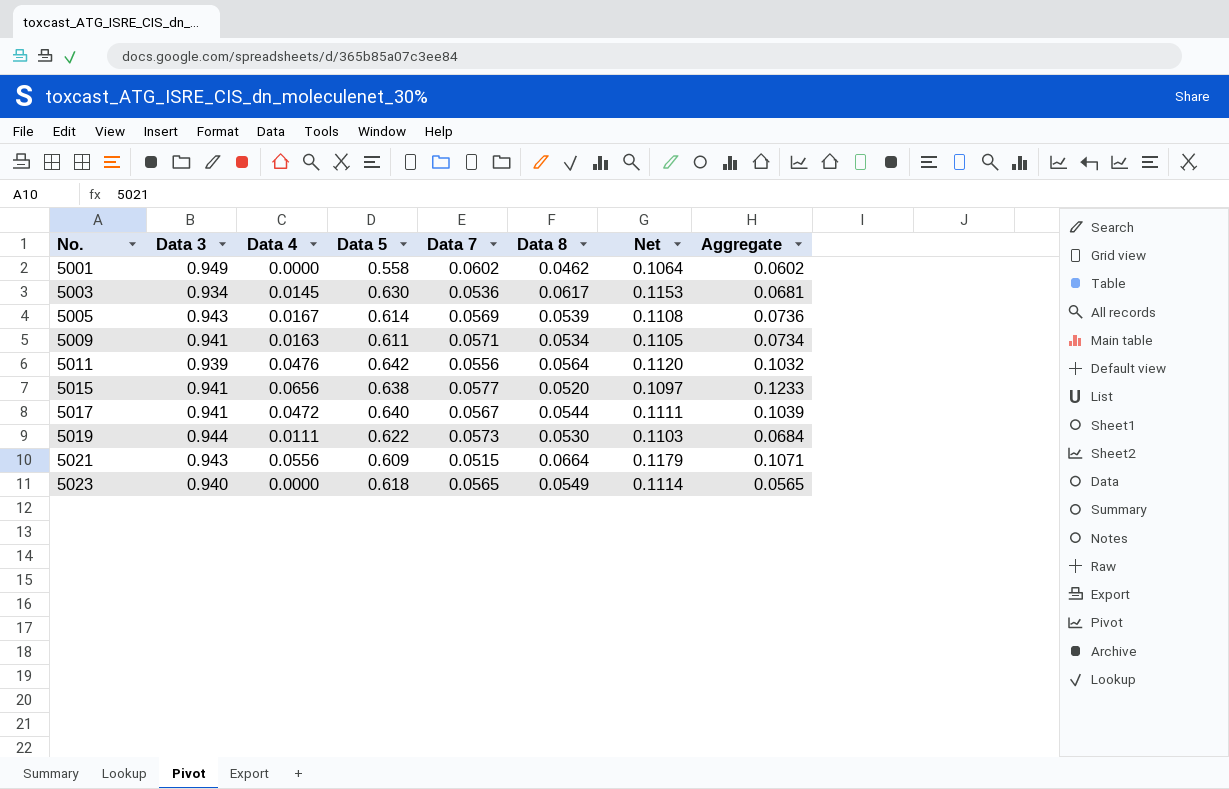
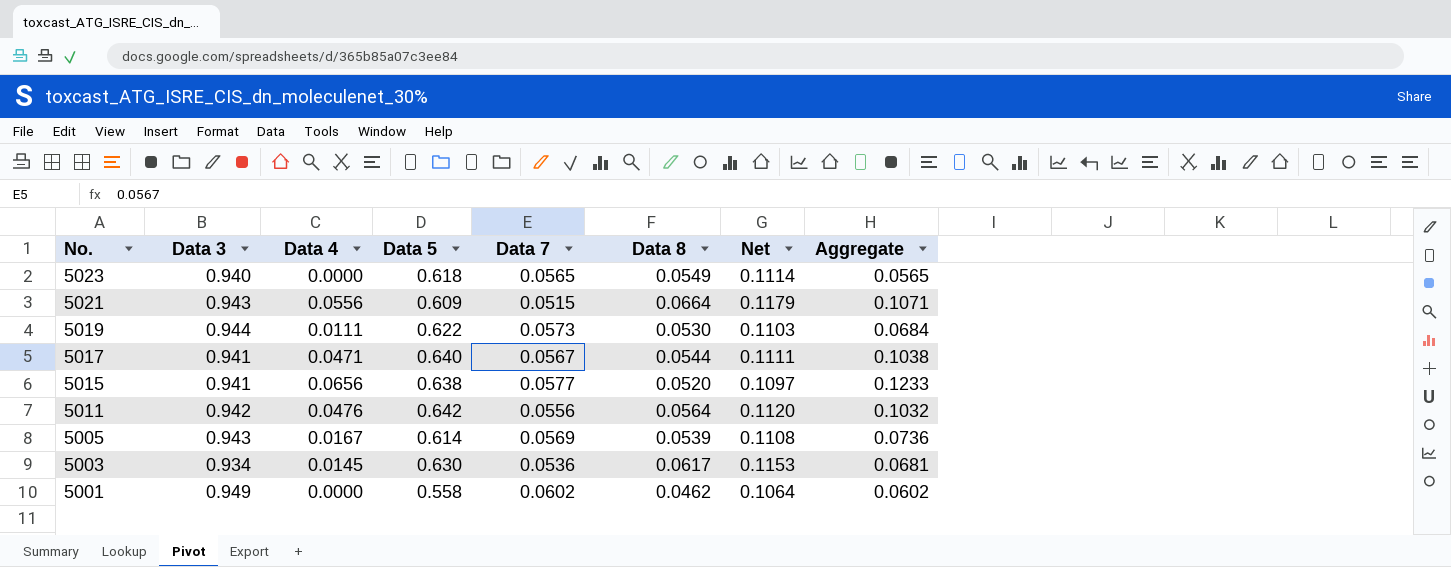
row order: No. ascending -> No. descending
row 5009: 0.941 | 0.0163 | 0.611 | 0.0571 | 0.0534 | 0.1105 | 0.0734 -> none
5017 | Data 4: 0.0472 -> 0.0471
5017 | Aggregate: 0.1039 -> 0.1038
5011 | Data 3: 0.939 -> 0.942

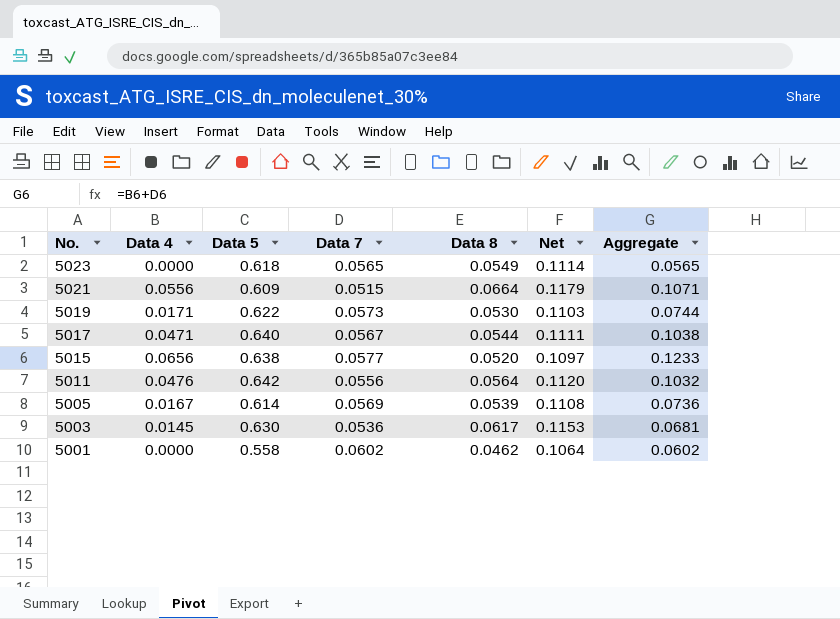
column Data 3 | position: 2 -> none
5019 | Data 4: 0.0111 -> 0.0171
5019 | Aggregate: 0.0684 -> 0.0744

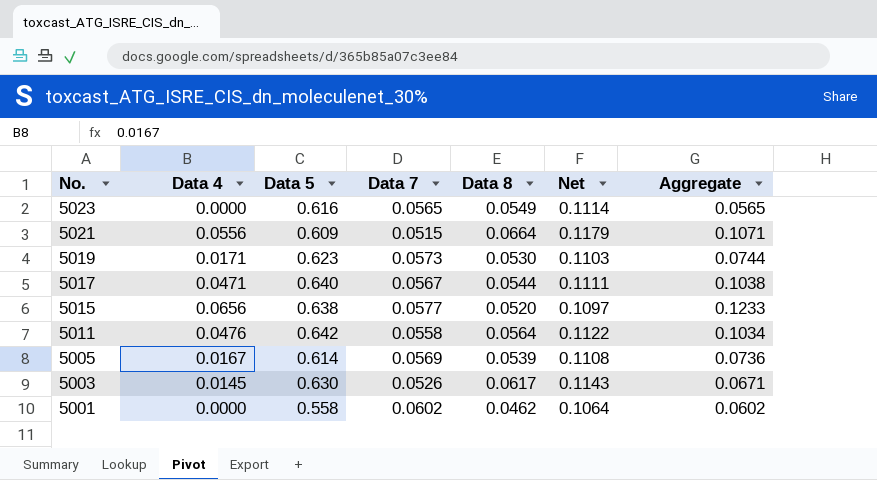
5023 | Data 5: 0.618 -> 0.616
5019 | Data 5: 0.622 -> 0.623
5011 | Data 7: 0.0556 -> 0.0558
5011 | Net: 0.1120 -> 0.1122
5011 | Aggregate: 0.1032 -> 0.1034
5003 | Data 7: 0.0536 -> 0.0526
5003 | Net: 0.1153 -> 0.1143
5003 | Aggregate: 0.0681 -> 0.0671

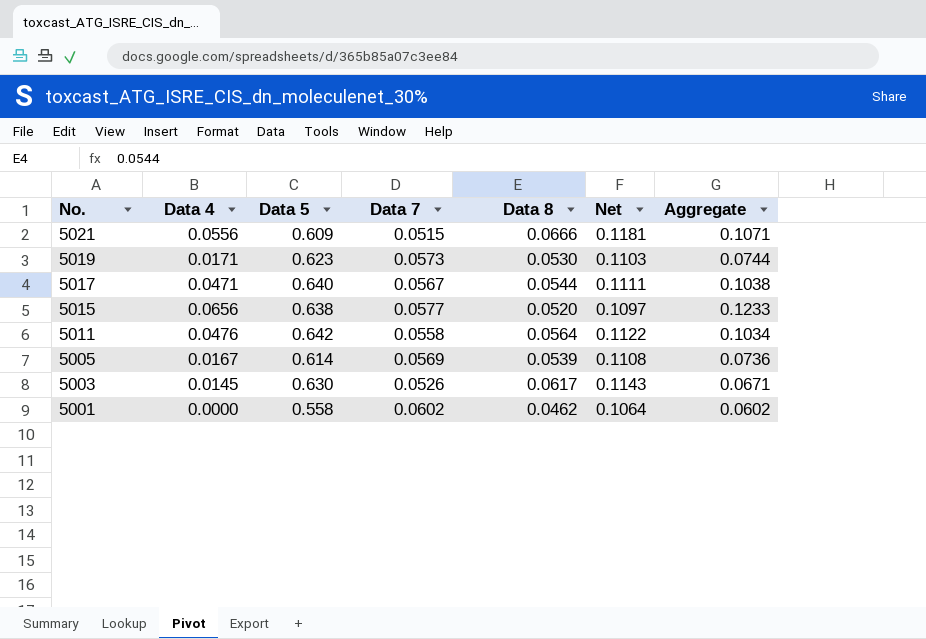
row 5023: 0.0000 | 0.616 | 0.0565 | 0.0549 | 0.1114 | 0.0565 -> none
5021 | Data 8: 0.0664 -> 0.0666
5021 | Net: 0.1179 -> 0.1181

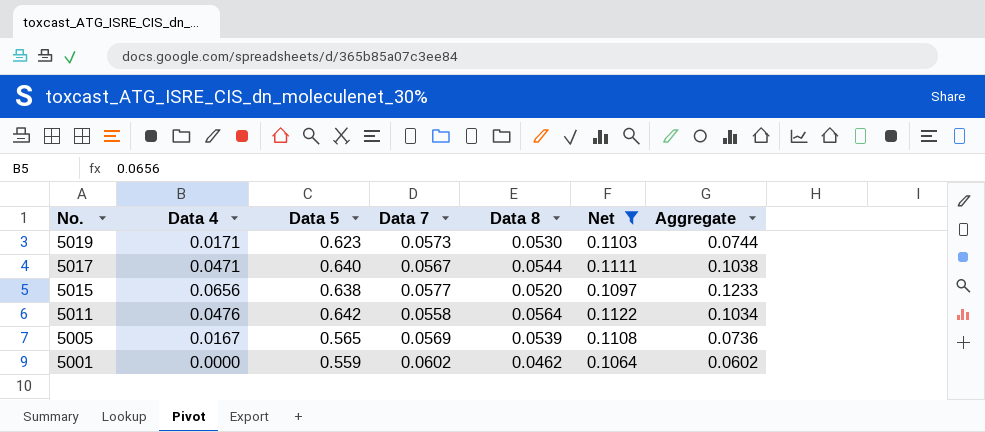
filter: none -> Net <= 0.1122
5005 | Data 5: 0.614 -> 0.565
5001 | Data 5: 0.558 -> 0.559

